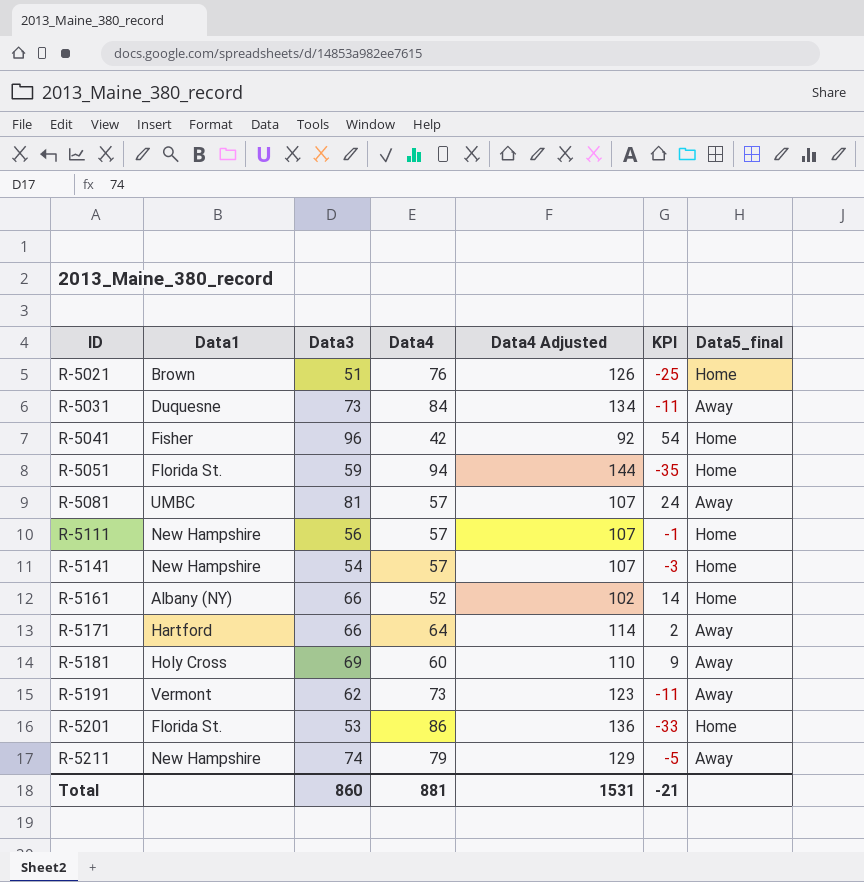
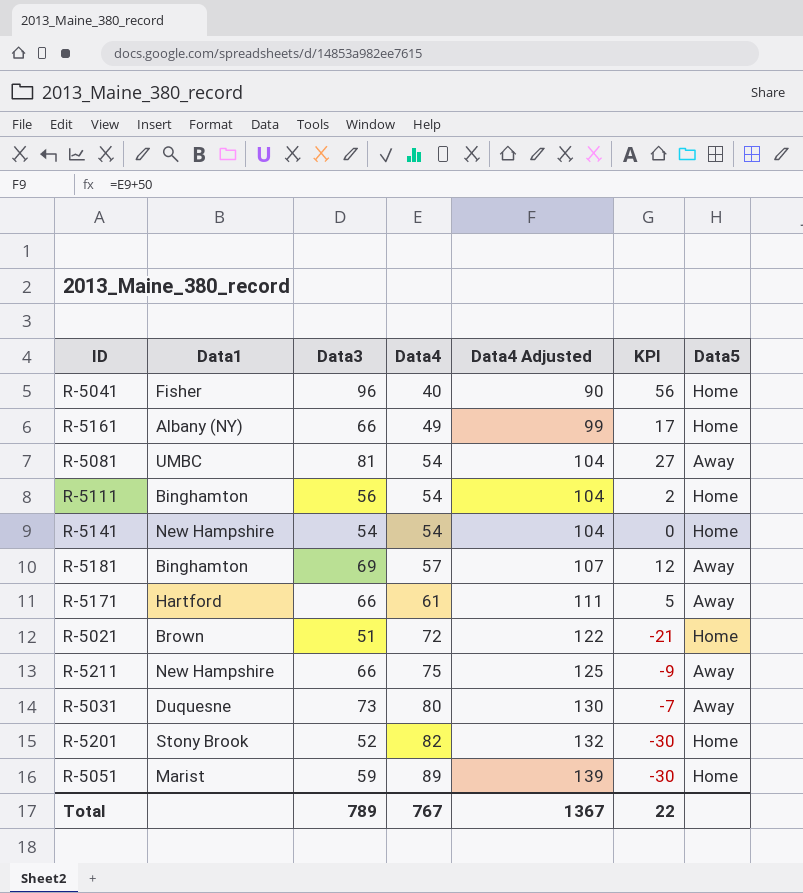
row order: ID ascending -> Data4 ascending
column name: Data5_final -> Data5
row R-5191: Vermont | 62 | 73 | 123 | -11 | Away -> none
R-5041 | Data4: 42 -> 40
R-5041 | Data4 Adjusted: 92 -> 90
R-5041 | KPI: 54 -> 56
R-5161 | Data4: 52 -> 49
R-5161 | Data4 Adjusted: 102 -> 99
R-5161 | KPI: 14 -> 17
R-5081 | Data4: 57 -> 54
R-5081 | Data4 Adjusted: 107 -> 104
R-5081 | KPI: 24 -> 27
R-5111 | Data1: New Hampshire -> Binghamton
R-5111 | Data4: 57 -> 54
R-5111 | Data4 Adjusted: 107 -> 104
R-5111 | KPI: -1 -> 2
R-5141 | Data4: 57 -> 54
R-5141 | Data4 Adjusted: 107 -> 104
R-5141 | KPI: -3 -> 0
R-5181 | Data1: Holy Cross -> Binghamton
R-5181 | Data4: 60 -> 57
R-5181 | Data4 Adjusted: 110 -> 107
R-5181 | KPI: 9 -> 12
R-5171 | Data4: 64 -> 61
R-5171 | Data4 Adjusted: 114 -> 111
R-5171 | KPI: 2 -> 5
R-5021 | Data4: 76 -> 72
R-5021 | Data4 Adjusted: 126 -> 122
R-5021 | KPI: -25 -> -21
R-5211 | Data3: 74 -> 66
R-5211 | Data4: 79 -> 75
R-5211 | Data4 Adjusted: 129 -> 125
R-5211 | KPI: -5 -> -9
R-5031 | Data4: 84 -> 80
R-5031 | Data4 Adjusted: 134 -> 130
R-5031 | KPI: -11 -> -7
R-5201 | Data1: Florida St. -> Stony Brook
R-5201 | Data3: 53 -> 52
R-5201 | Data4: 86 -> 82
R-5201 | Data4 Adjusted: 136 -> 132
R-5201 | KPI: -33 -> -30
R-5051 | Data1: Florida St. -> Marist
R-5051 | Data4: 94 -> 89
R-5051 | Data4 Adjusted: 144 -> 139
R-5051 | KPI: -35 -> -30
Total | Data3: 860 -> 789
Total | Data4: 881 -> 767
Total | Data4 Adjusted: 1531 -> 1367
Total | KPI: -21 -> 22

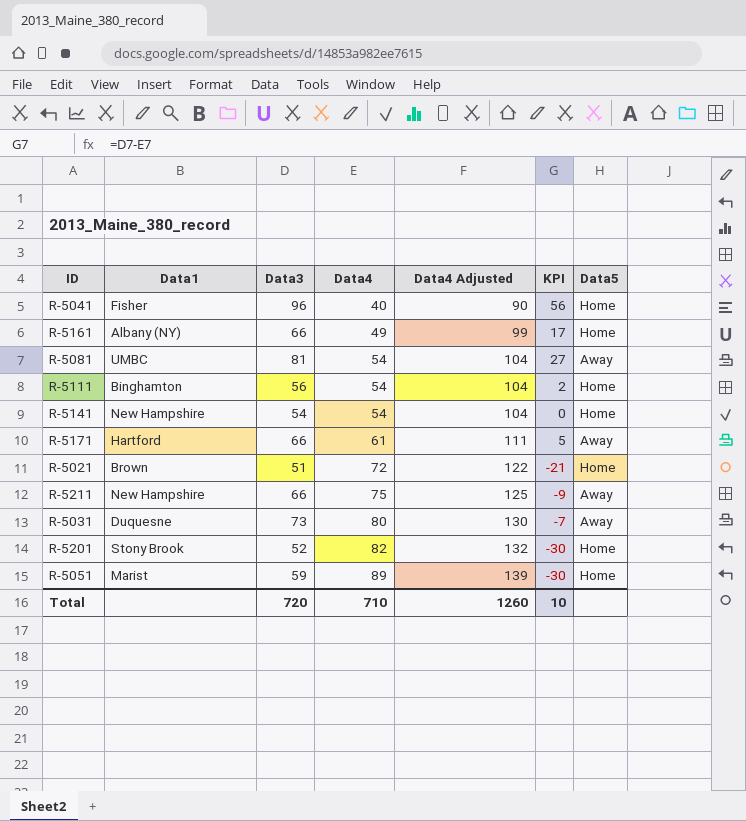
row R-5181: Binghamton | 69 | 57 | 107 | 12 | Away -> none
Total | Data3: 789 -> 720
Total | Data4: 767 -> 710
Total | Data4 Adjusted: 1367 -> 1260
Total | KPI: 22 -> 10

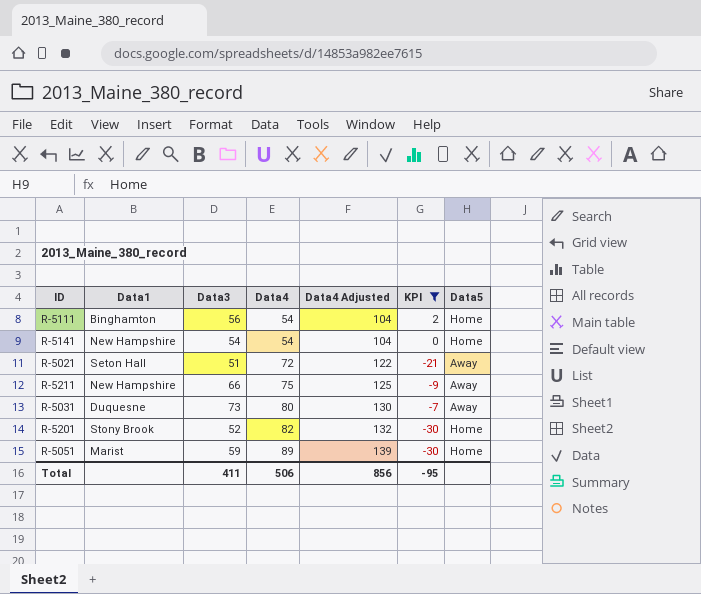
filter: none -> KPI <= 2
R-5021 | Data1: Brown -> Seton Hall
R-5021 | Data5: Home -> Away
Total | Data3: 720 -> 411
Total | Data4: 710 -> 506
Total | Data4 Adjusted: 1260 -> 856
Total | KPI: 10 -> -95

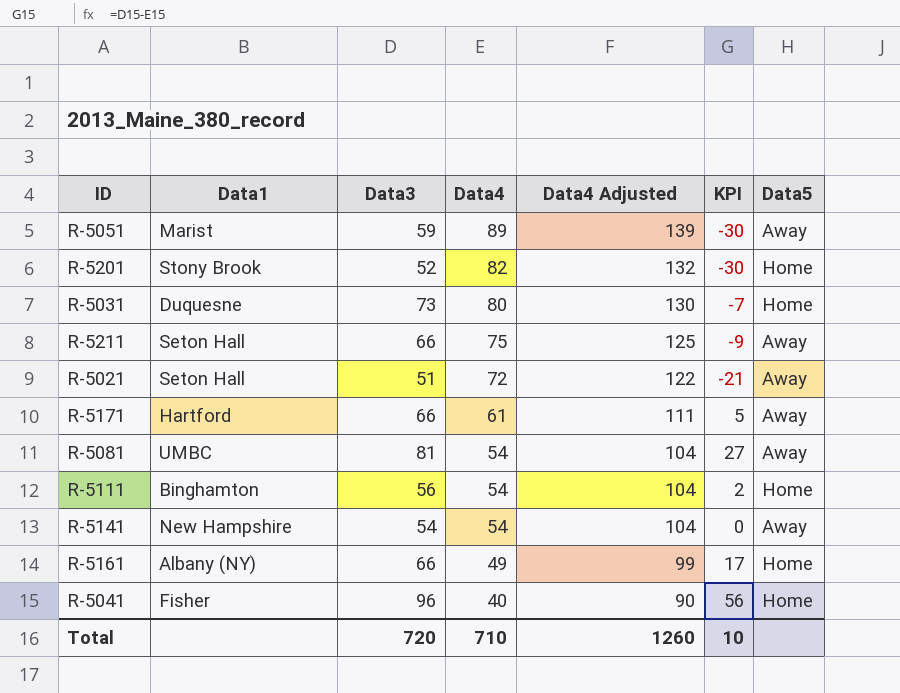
filter: KPI <= 2 -> none
row order: Data4 ascending -> Data4 descending
R-5051 | Data5: Home -> Away
R-5031 | Data5: Away -> Home
R-5211 | Data1: New Hampshire -> Seton Hall
R-5141 | Data5: Home -> Away
Total | Data3: 411 -> 720
Total | Data4: 506 -> 710
Total | Data4 Adjusted: 856 -> 1260
Total | KPI: -95 -> 10

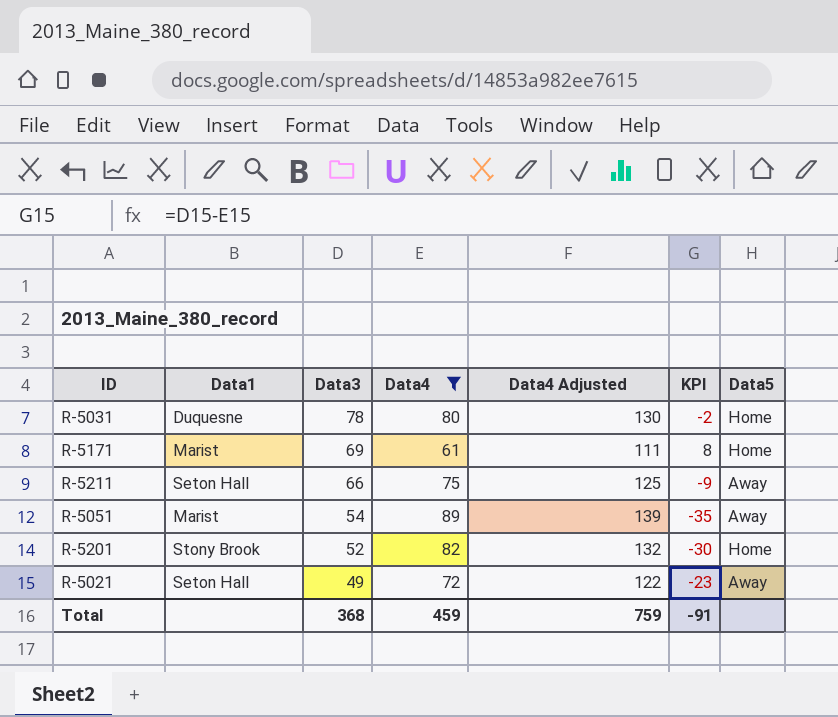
filter: none -> Data4 >= 61
row order: Data4 descending -> Data3 descending
R-5031 | Data3: 73 -> 78
R-5031 | KPI: -7 -> -2
R-5171 | Data1: Hartford -> Marist
R-5171 | Data3: 66 -> 69
R-5171 | KPI: 5 -> 8
R-5171 | Data5: Away -> Home
R-5051 | Data3: 59 -> 54
R-5051 | KPI: -30 -> -35
R-5021 | Data3: 51 -> 49
R-5021 | KPI: -21 -> -23
Total | Data3: 720 -> 368
Total | Data4: 710 -> 459
Total | Data4 Adjusted: 1260 -> 759
Total | KPI: 10 -> -91

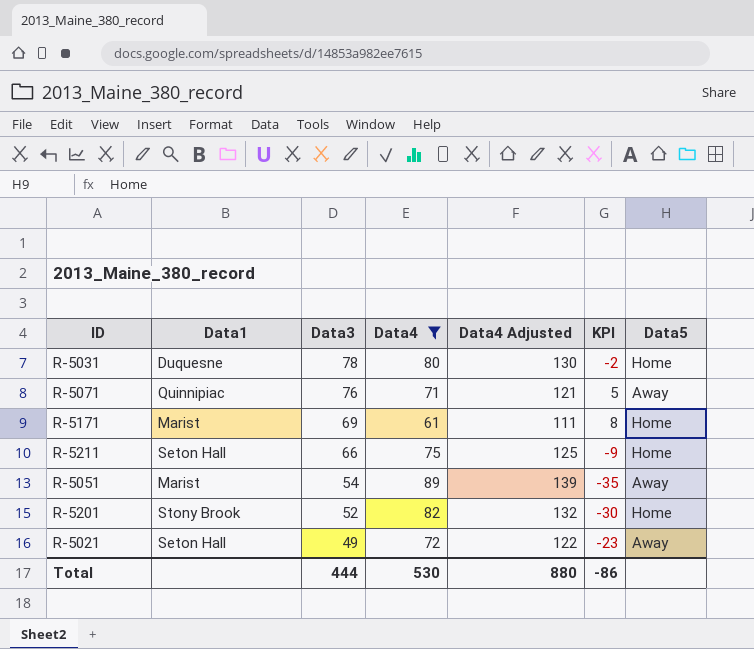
row R-5071: none -> Quinnipiac | 76 | 71 | 121 | 5 | Away
R-5211 | Data5: Away -> Home
Total | Data3: 368 -> 444
Total | Data4: 459 -> 530
Total | Data4 Adjusted: 759 -> 880
Total | KPI: -91 -> -86

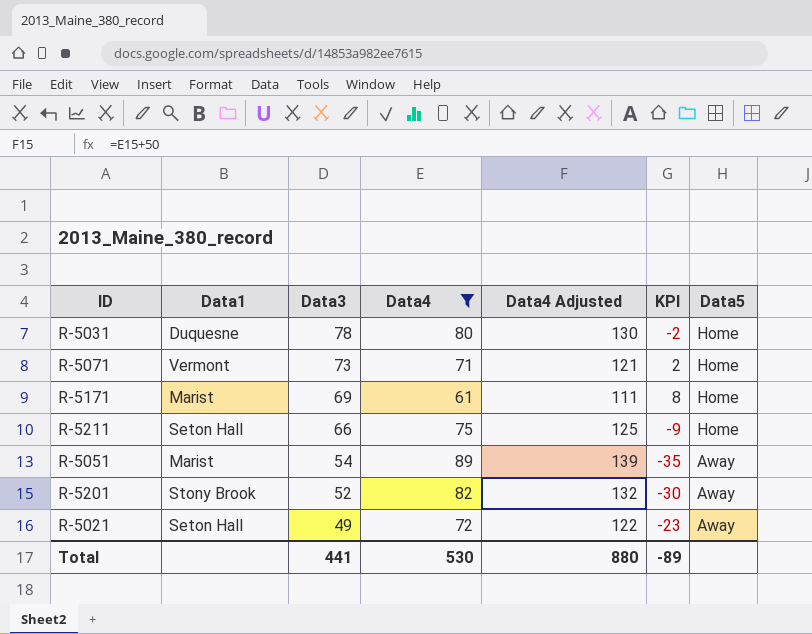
R-5071 | Data1: Quinnipiac -> Vermont
R-5071 | Data3: 76 -> 73
R-5071 | KPI: 5 -> 2
R-5071 | Data5: Away -> Home
R-5201 | Data5: Home -> Away
Total | Data3: 444 -> 441
Total | KPI: -86 -> -89

